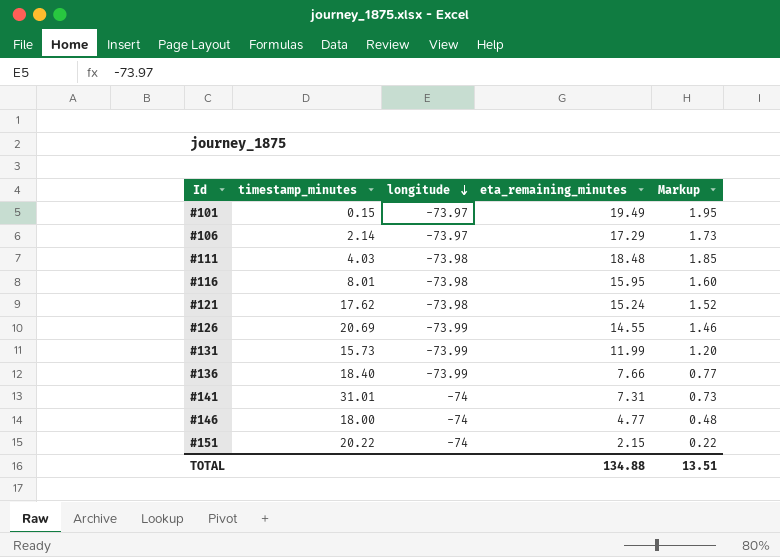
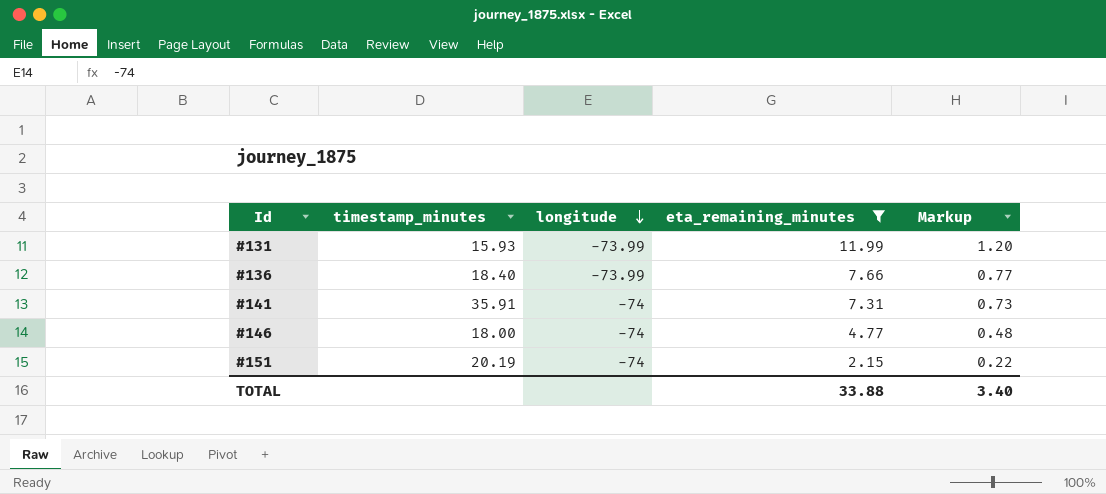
filter: none -> eta_remaining_minutes <= 11.99
#131 | timestamp_minutes: 15.73 -> 15.93
#141 | timestamp_minutes: 31.01 -> 35.91
#151 | timestamp_minutes: 20.22 -> 20.19
TOTAL | eta_remaining_minutes: 134.88 -> 33.88
TOTAL | Markup: 13.51 -> 3.40

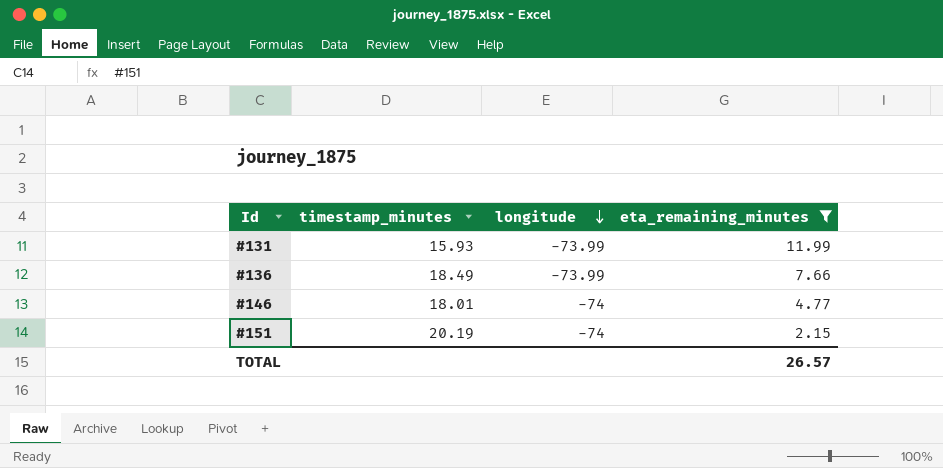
column Markup | formula: [eta_remaining_minutes] * 0.1 -> none
row #141: 35.91 | -74 | 7.31 | 0.73 -> none
#136 | timestamp_minutes: 18.40 -> 18.49
#146 | timestamp_minutes: 18.00 -> 18.01
TOTAL | eta_remaining_minutes: 33.88 -> 26.57

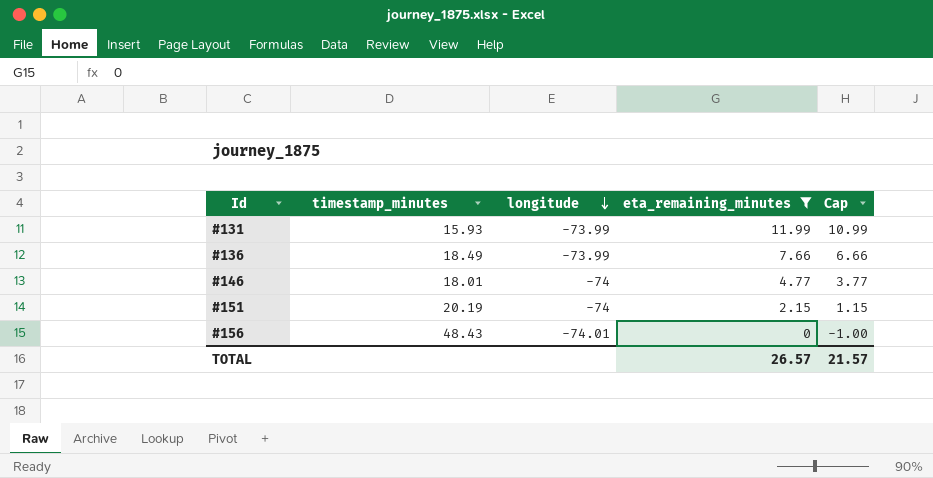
column Cap | formula: none -> [eta_remaining_minutes] - 1
row #156: none -> 48.43 | -74.01 | 0 | -1.00

